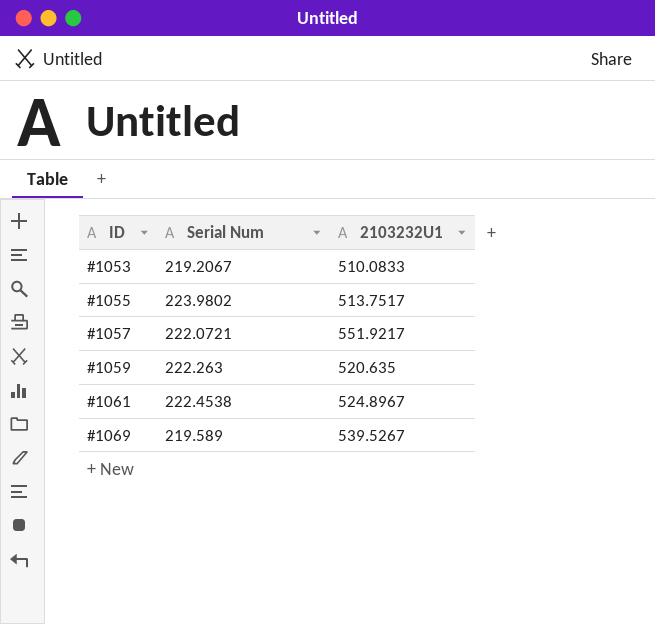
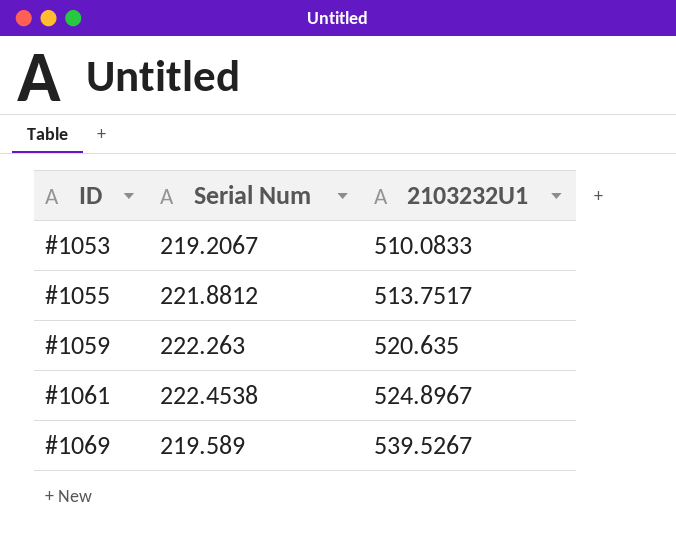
row #1057: 222.0721 | 551.9217 -> none
#1055 | Serial Num: 223.9802 -> 221.8812

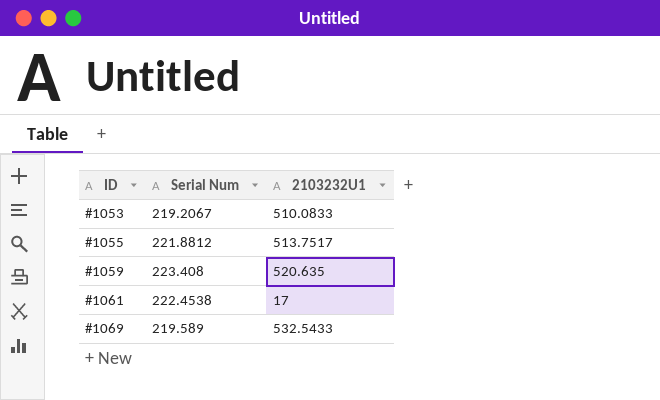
#1059 | Serial Num: 222.263 -> 223.408
#1061 | 2103232U1: 524.8967 -> 17
#1069 | 2103232U1: 539.5267 -> 532.5433

